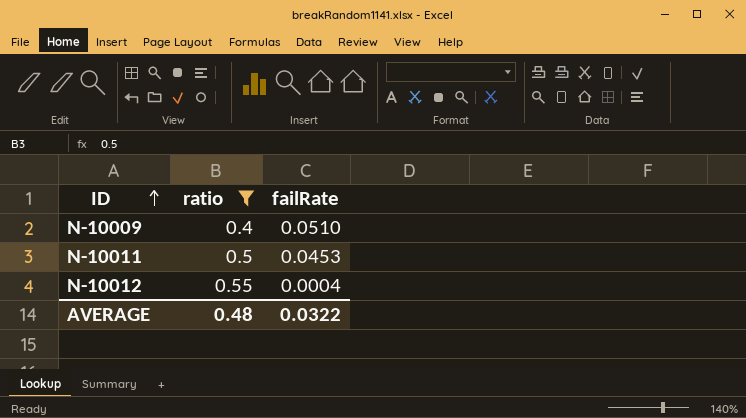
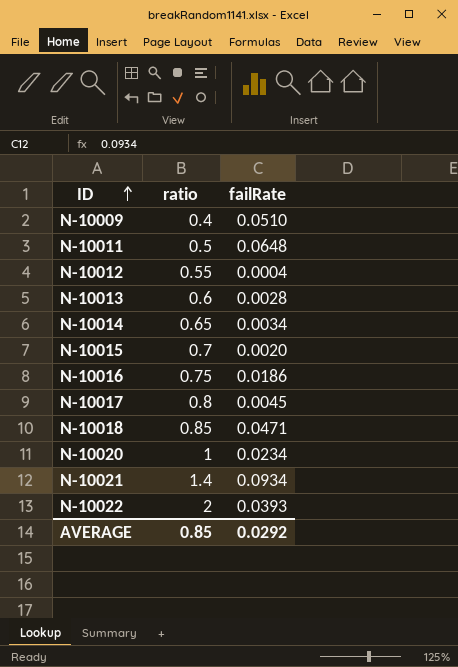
filter: ratio <= 0.55 -> none
N-10011 | failRate: 0.0453 -> 0.0648
AVERAGE | ratio: 0.48 -> 0.85
AVERAGE | failRate: 0.0322 -> 0.0292

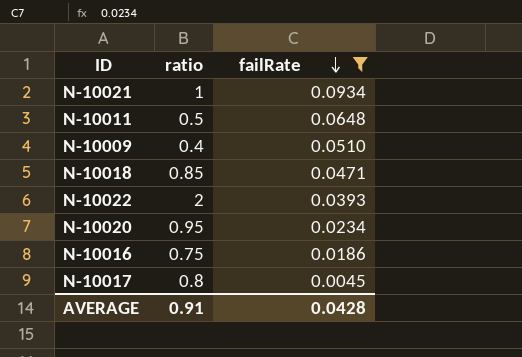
filter: none -> failRate >= 0.0045
row order: ID ascending -> failRate descending
N-10021 | ratio: 1.4 -> 1
N-10020 | ratio: 1 -> 0.95
AVERAGE | ratio: 0.85 -> 0.91
AVERAGE | failRate: 0.0292 -> 0.0428

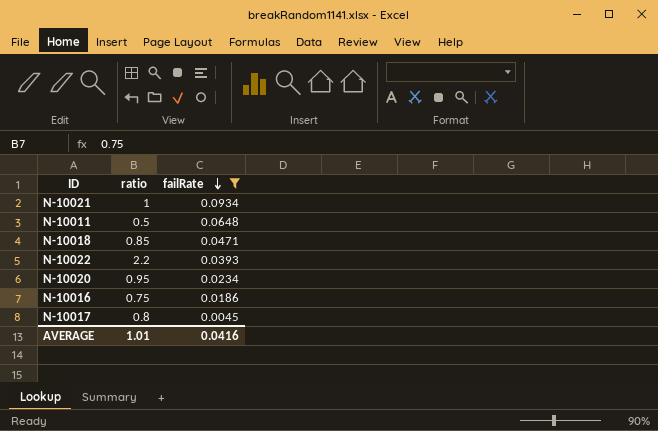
row N-10009: 0.4 | 0.0510 -> none
N-10022 | ratio: 2 -> 2.2
AVERAGE | ratio: 0.91 -> 1.01
AVERAGE | failRate: 0.0428 -> 0.0416

